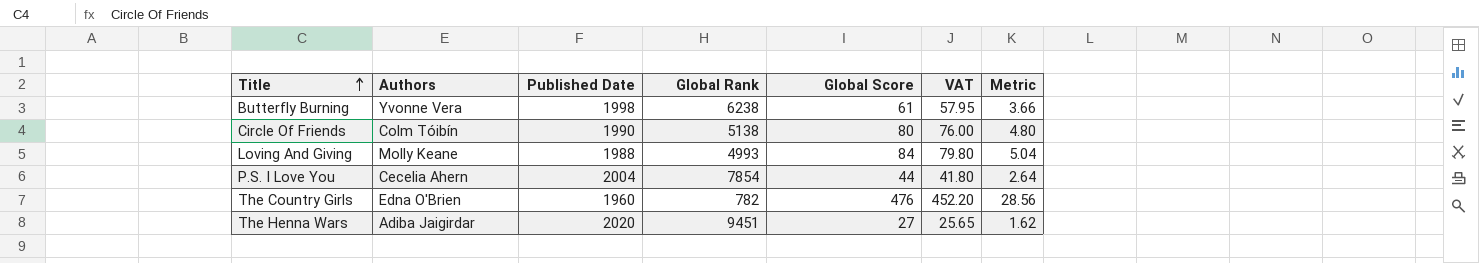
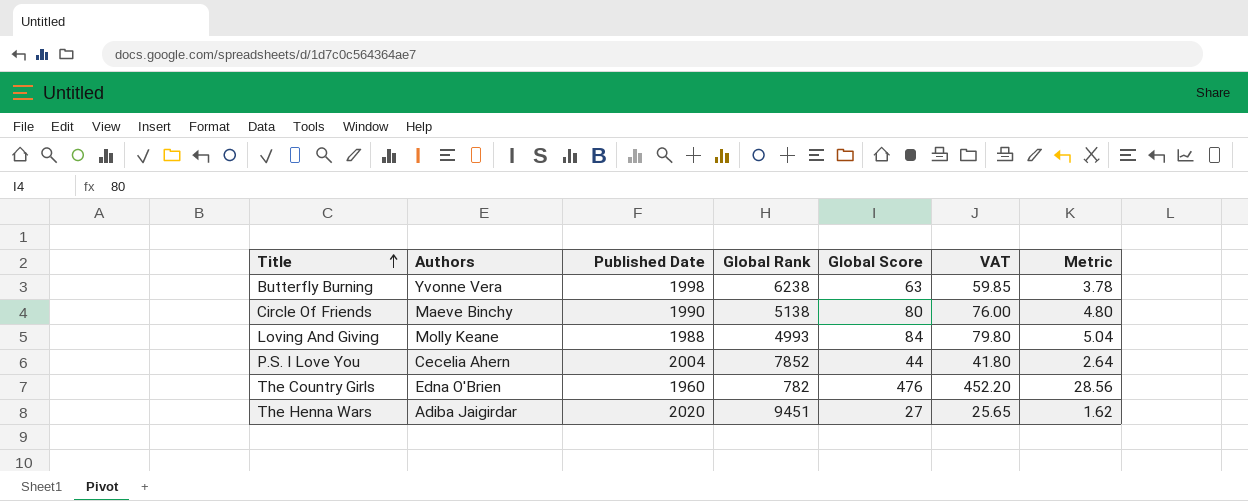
Butterfly Burning | Global Score: 61 -> 63
Butterfly Burning | VAT: 57.95 -> 59.85
Butterfly Burning | Metric: 3.66 -> 3.78
Circle Of Friends | Authors: Colm Tóibín -> Maeve Binchy
P.S. I Love You | Global Rank: 7854 -> 7852

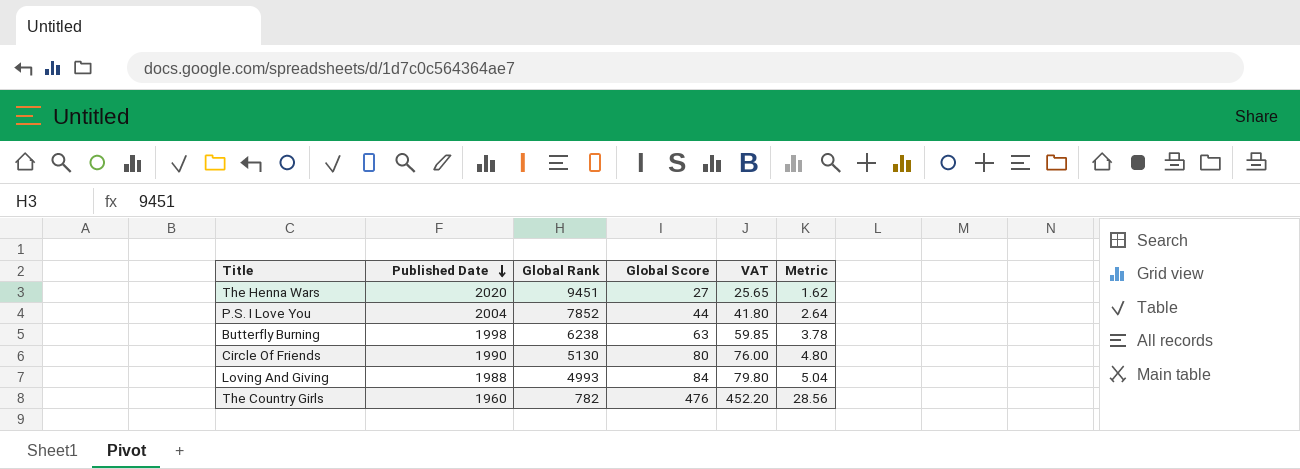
row order: Title ascending -> Published Date descending
column Authors | position: 2 -> none
Circle Of Friends | Global Rank: 5138 -> 5130

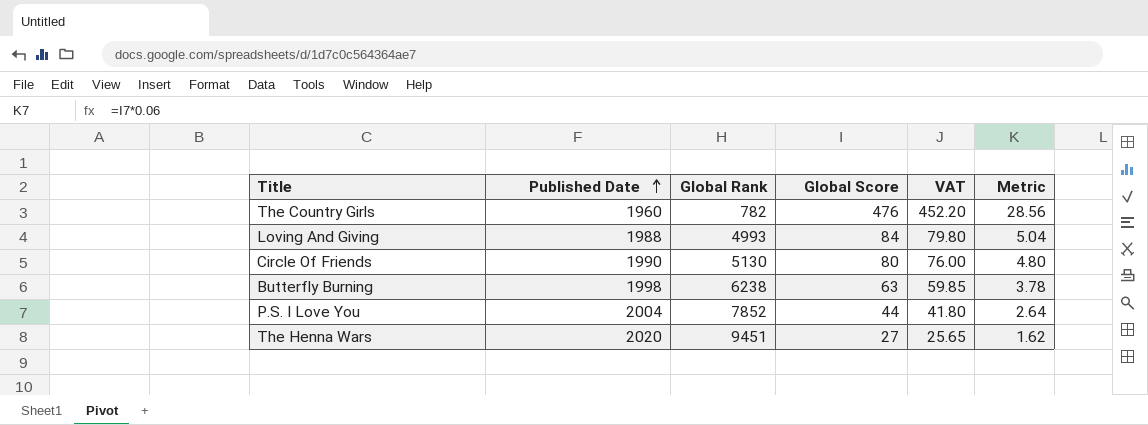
row order: Published Date descending -> Published Date ascending

